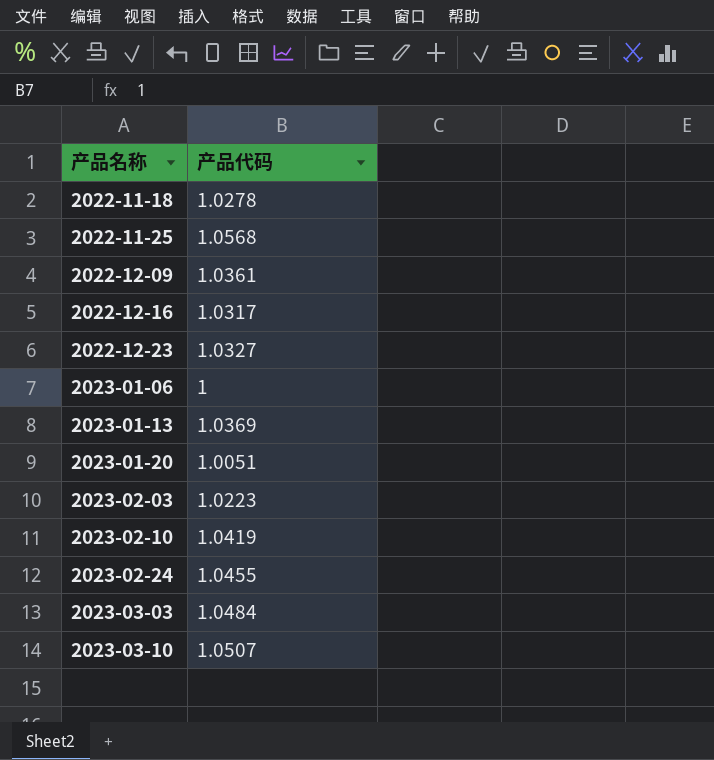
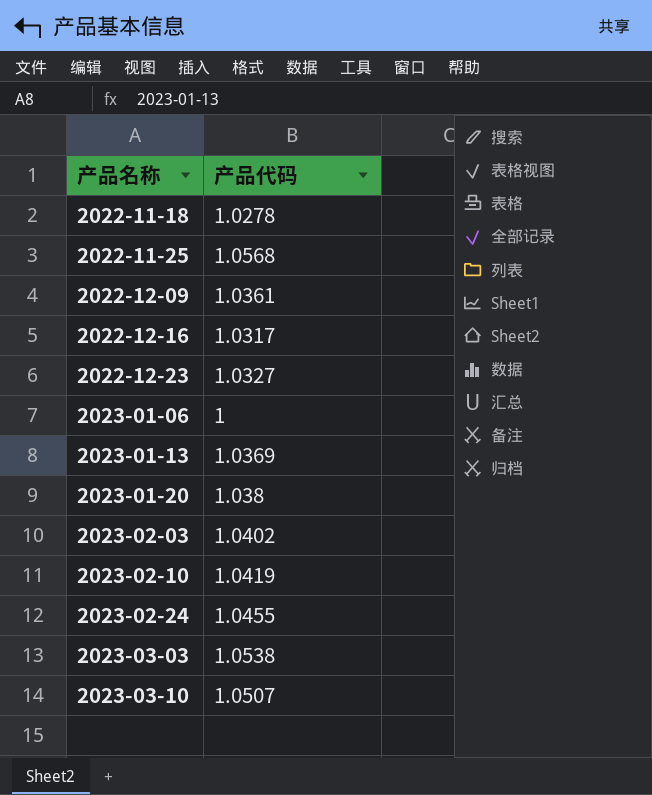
2023-01-20 | 产品代码: 1.0051 -> 1.038
2023-02-03 | 产品代码: 1.0223 -> 1.0402
2023-03-03 | 产品代码: 1.0484 -> 1.0538

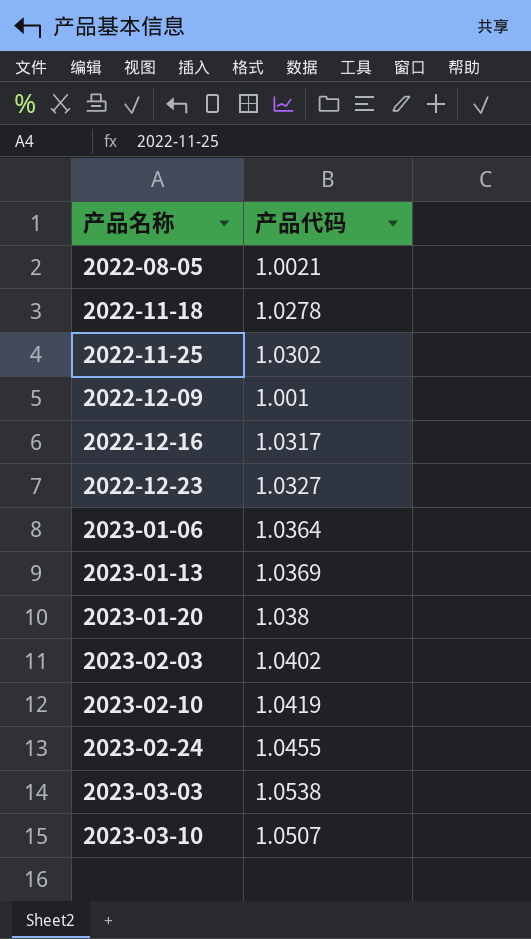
row 2022-08-05: none -> 1.0021
2022-11-25 | 产品代码: 1.0568 -> 1.0302
2022-12-09 | 产品代码: 1.0361 -> 1.001
2023-01-06 | 产品代码: 1 -> 1.0364

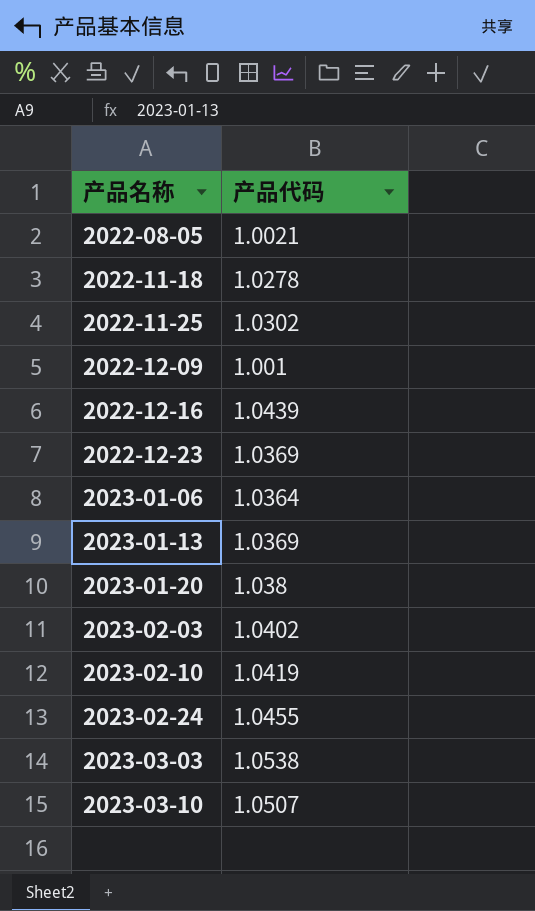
2022-12-16 | 产品代码: 1.0317 -> 1.0439
2022-12-23 | 产品代码: 1.0327 -> 1.0369

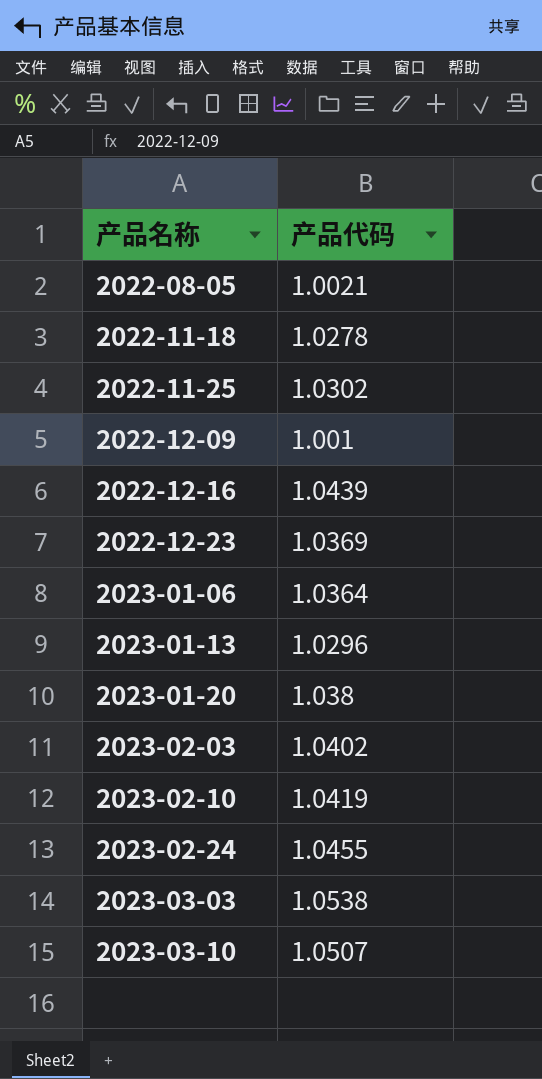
2023-01-13 | 产品代码: 1.0369 -> 1.0296

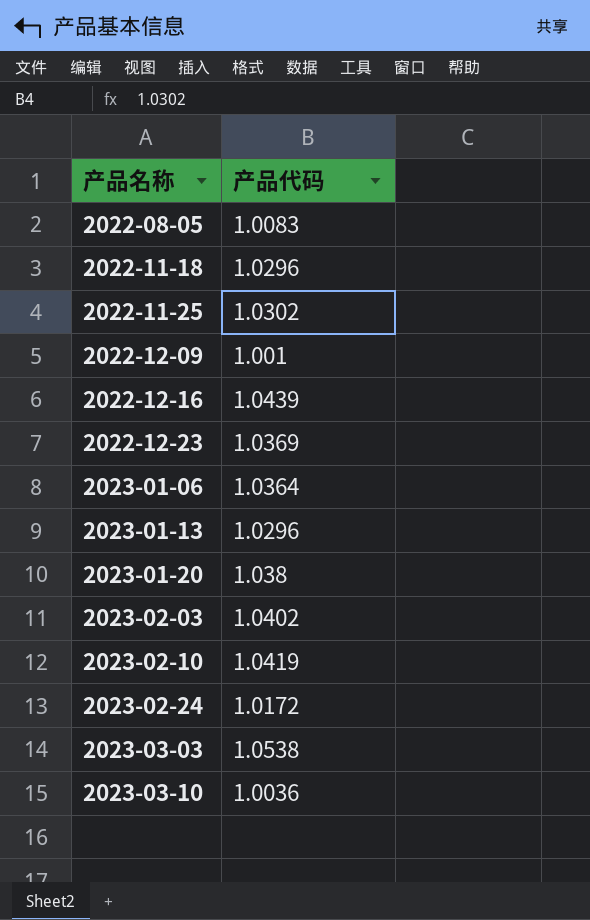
2022-08-05 | 产品代码: 1.0021 -> 1.0083
2022-11-18 | 产品代码: 1.0278 -> 1.0296
2023-02-24 | 产品代码: 1.0455 -> 1.0172
2023-03-10 | 产品代码: 1.0507 -> 1.0036

